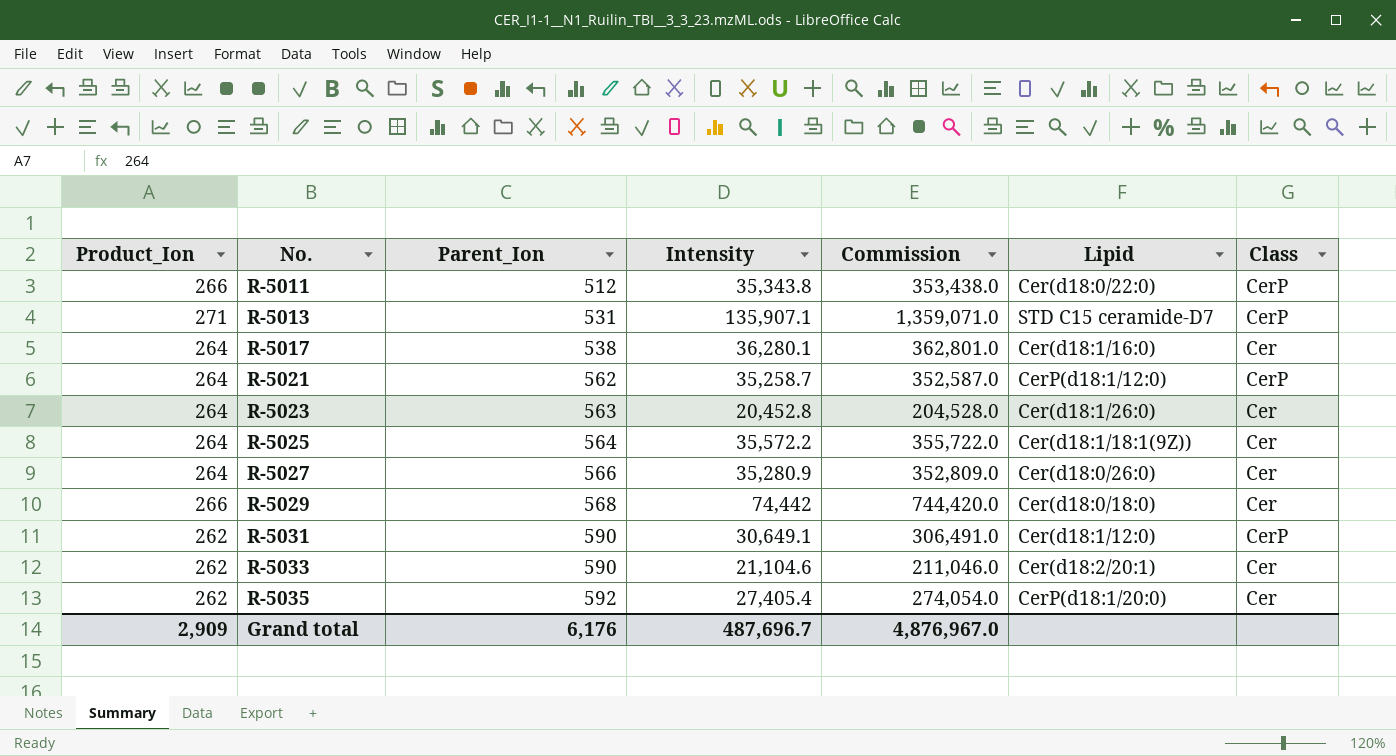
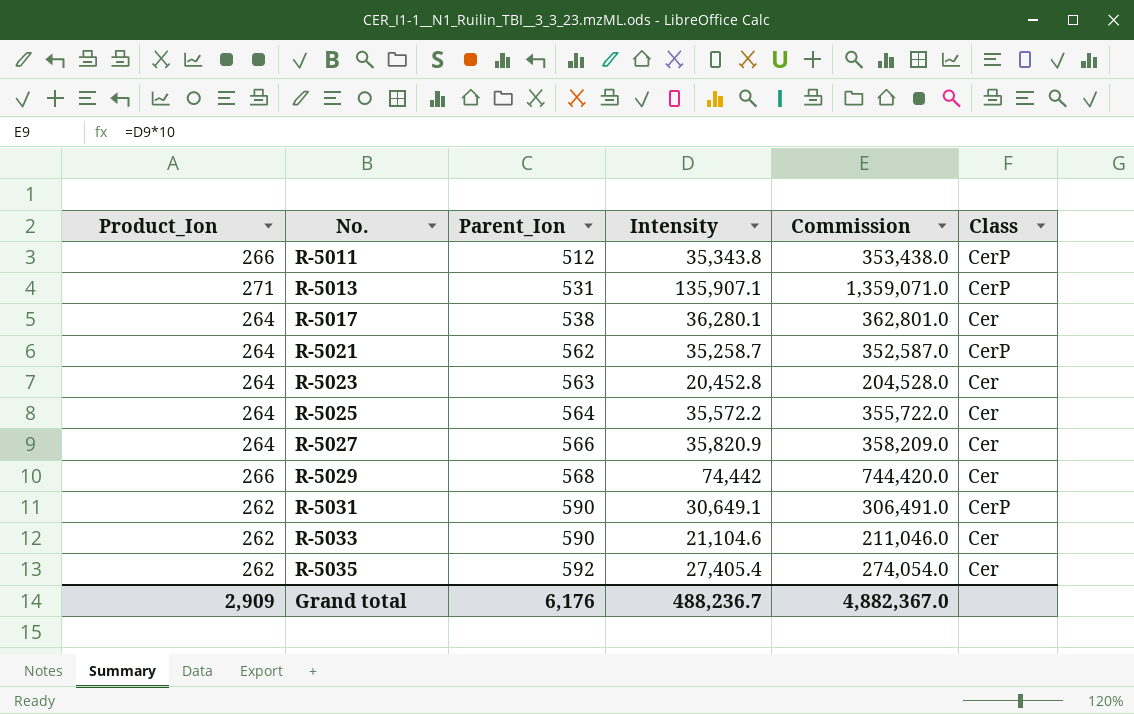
column Lipid | position: 6 -> none
R-5027 | Intensity: 35,280.9 -> 35,820.9
R-5027 | Commission: 352,809.0 -> 358,209.0
Grand total | Intensity: 487,696.7 -> 488,236.7
Grand total | Commission: 4,876,967.0 -> 4,882,367.0

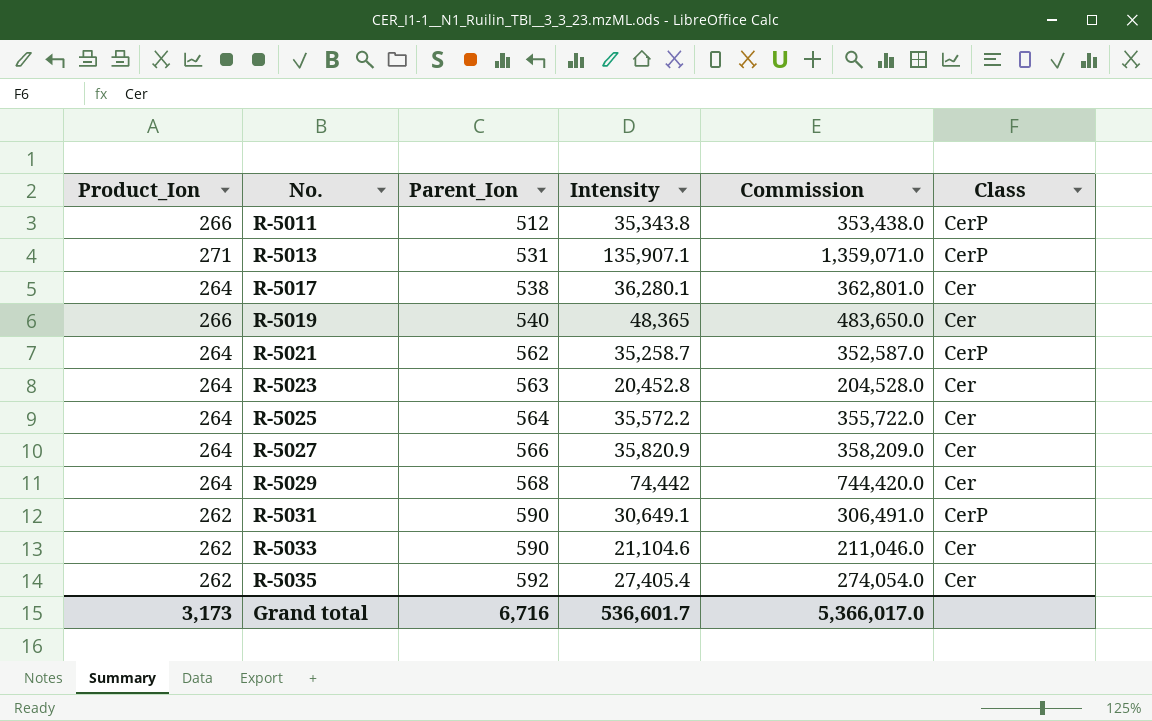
row R-5019: none -> 266 | 540 | 48,365 | 483,650.0 | Cer
R-5029 | Product_Ion: 266 -> 264
Grand total | Product_Ion: 2,909 -> 3,173
Grand total | Parent_Ion: 6,176 -> 6,716
Grand total | Intensity: 488,236.7 -> 536,601.7
Grand total | Commission: 4,882,367.0 -> 5,366,017.0

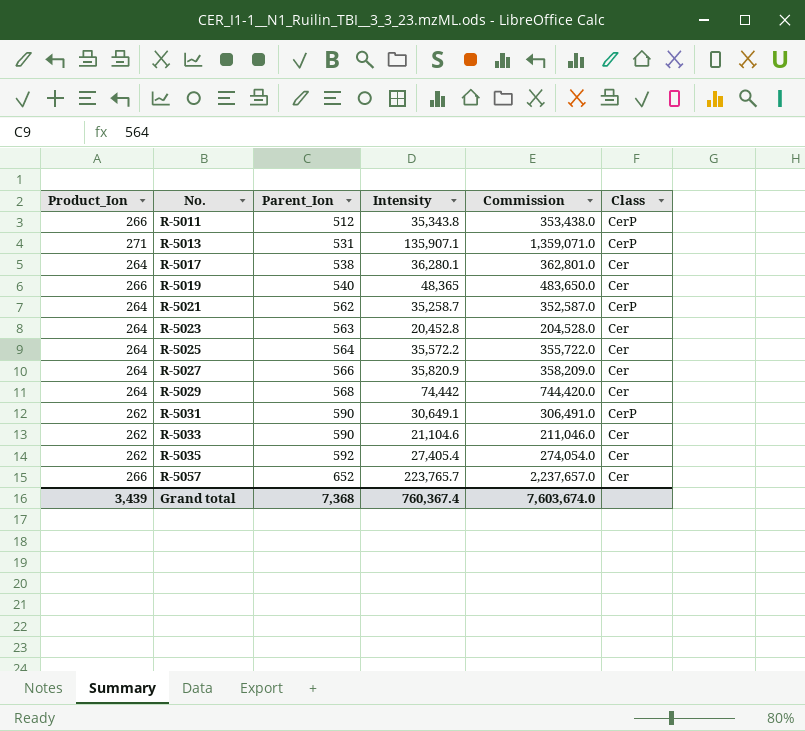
row R-5057: none -> 266 | 652 | 223,765.7 | 2,237,657.0 | Cer
Grand total | Product_Ion: 3,173 -> 3,439
Grand total | Parent_Ion: 6,716 -> 7,368
Grand total | Intensity: 536,601.7 -> 760,367.4
Grand total | Commission: 5,366,017.0 -> 7,603,674.0

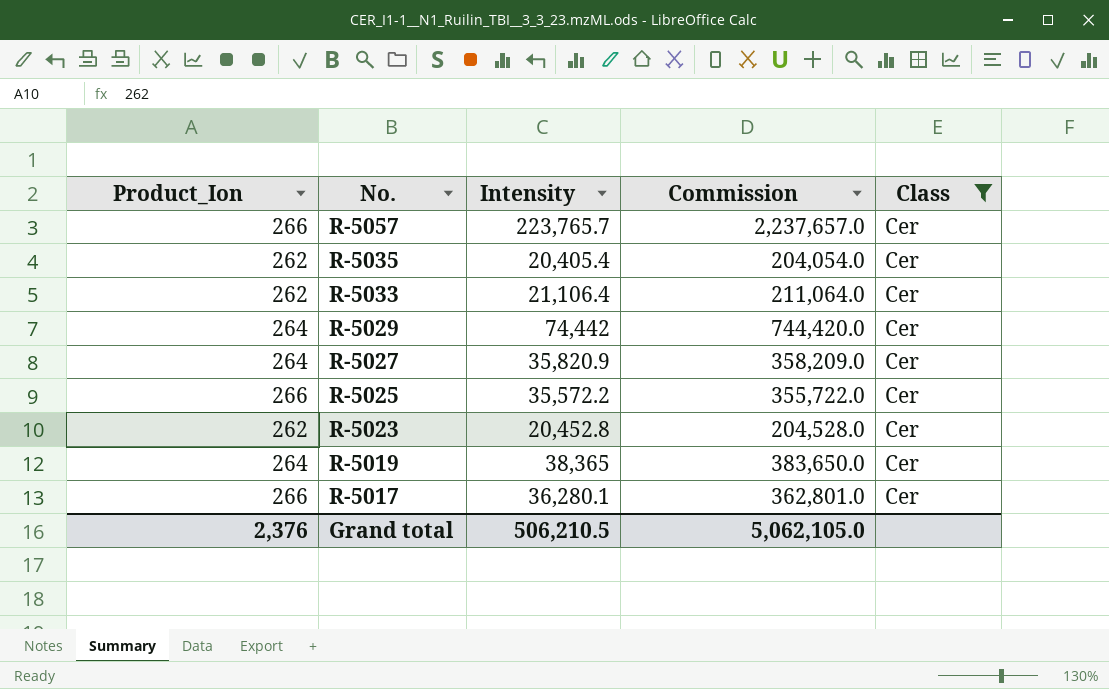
filter: none -> Class = Cer
row order: No. ascending -> No. descending
column Parent_Ion | position: 3 -> none
R-5035 | Intensity: 27,405.4 -> 20,405.4
R-5035 | Commission: 274,054.0 -> 204,054.0
R-5033 | Intensity: 21,104.6 -> 21,106.4
R-5033 | Commission: 211,046.0 -> 211,064.0
R-5025 | Product_Ion: 264 -> 266
R-5023 | Product_Ion: 264 -> 262
R-5019 | Product_Ion: 266 -> 264
R-5019 | Intensity: 48,365 -> 38,365
R-5019 | Commission: 483,650.0 -> 383,650.0
R-5017 | Product_Ion: 264 -> 266
Grand total | Product_Ion: 3,439 -> 2,376
Grand total | Intensity: 760,367.4 -> 506,210.5
Grand total | Commission: 7,603,674.0 -> 5,062,105.0

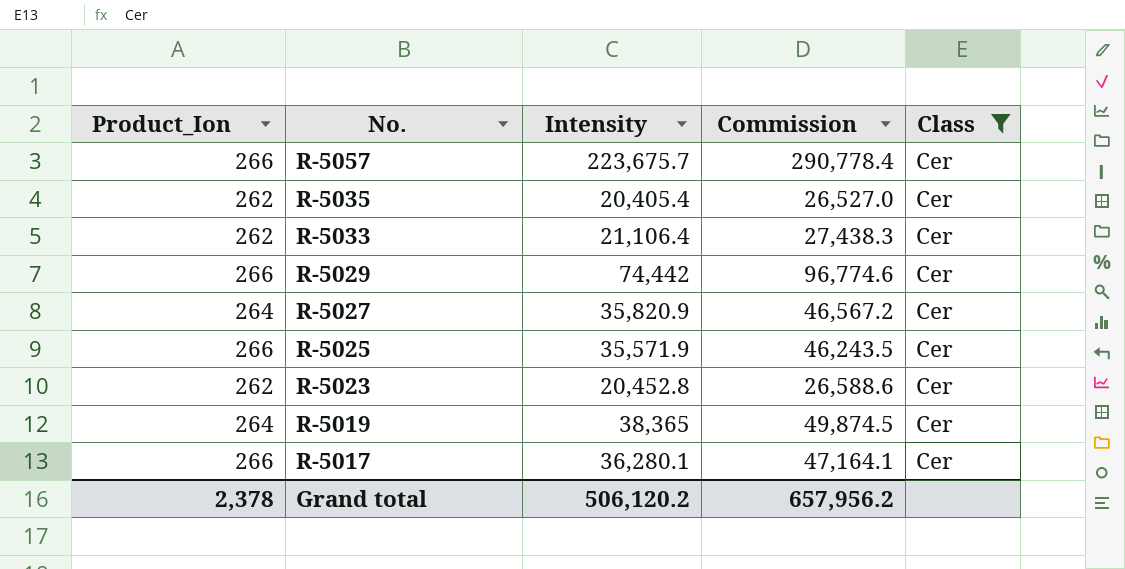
column Commission | formula: [Intensity] * 10 -> [Intensity] * 1.3
R-5057 | Intensity: 223,765.7 -> 223,675.7
R-5029 | Product_Ion: 264 -> 266
R-5025 | Intensity: 35,572.2 -> 35,571.9
Grand total | Product_Ion: 2,376 -> 2,378
Grand total | Intensity: 506,210.5 -> 506,120.2
Grand total | Commission: 5,062,105.0 -> 657,956.2

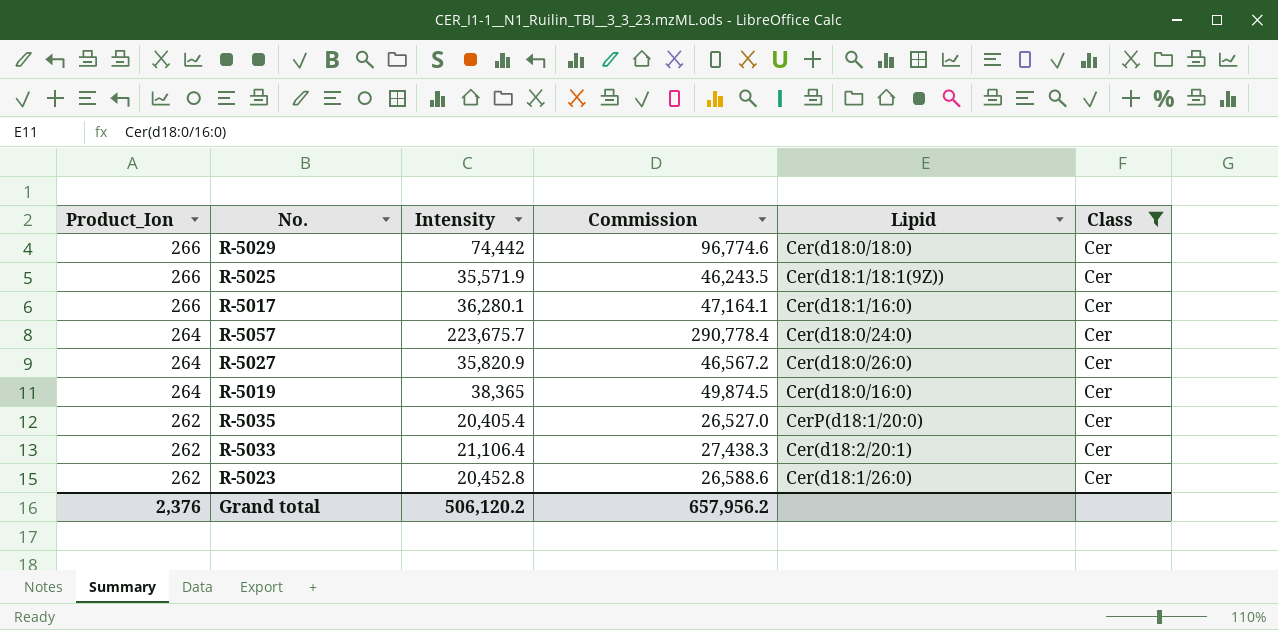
row order: No. descending -> Product_Ion descending
column Lipid | position: none -> 5
R-5057 | Product_Ion: 266 -> 264
Grand total | Product_Ion: 2,378 -> 2,376

